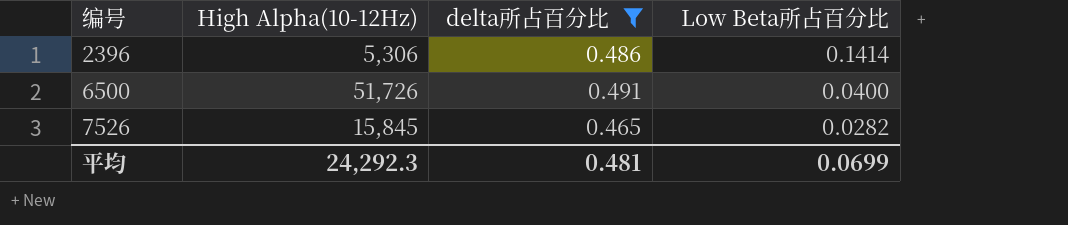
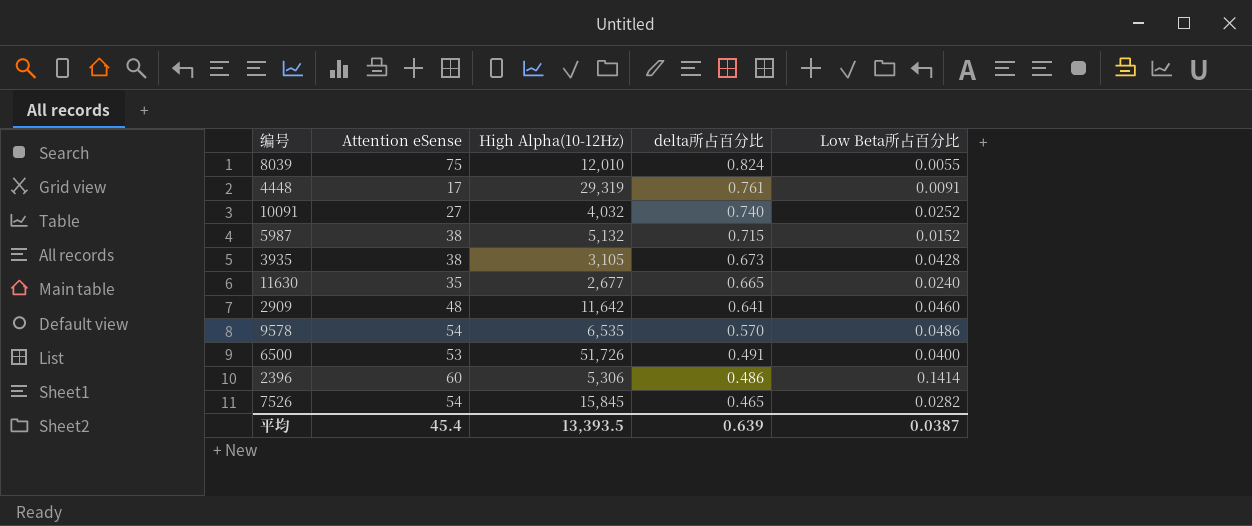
filter: delta所占百分比 <= 0.491 -> none
row order: 编号 ascending -> delta所占百分比 descending
column Attention eSense | position: none -> 2
平均 | High Alpha(10-12Hz): 24,292.3 -> 13,393.5
平均 | delta所占百分比: 0.481 -> 0.639
平均 | Low Beta所占百分比: 0.0699 -> 0.0387

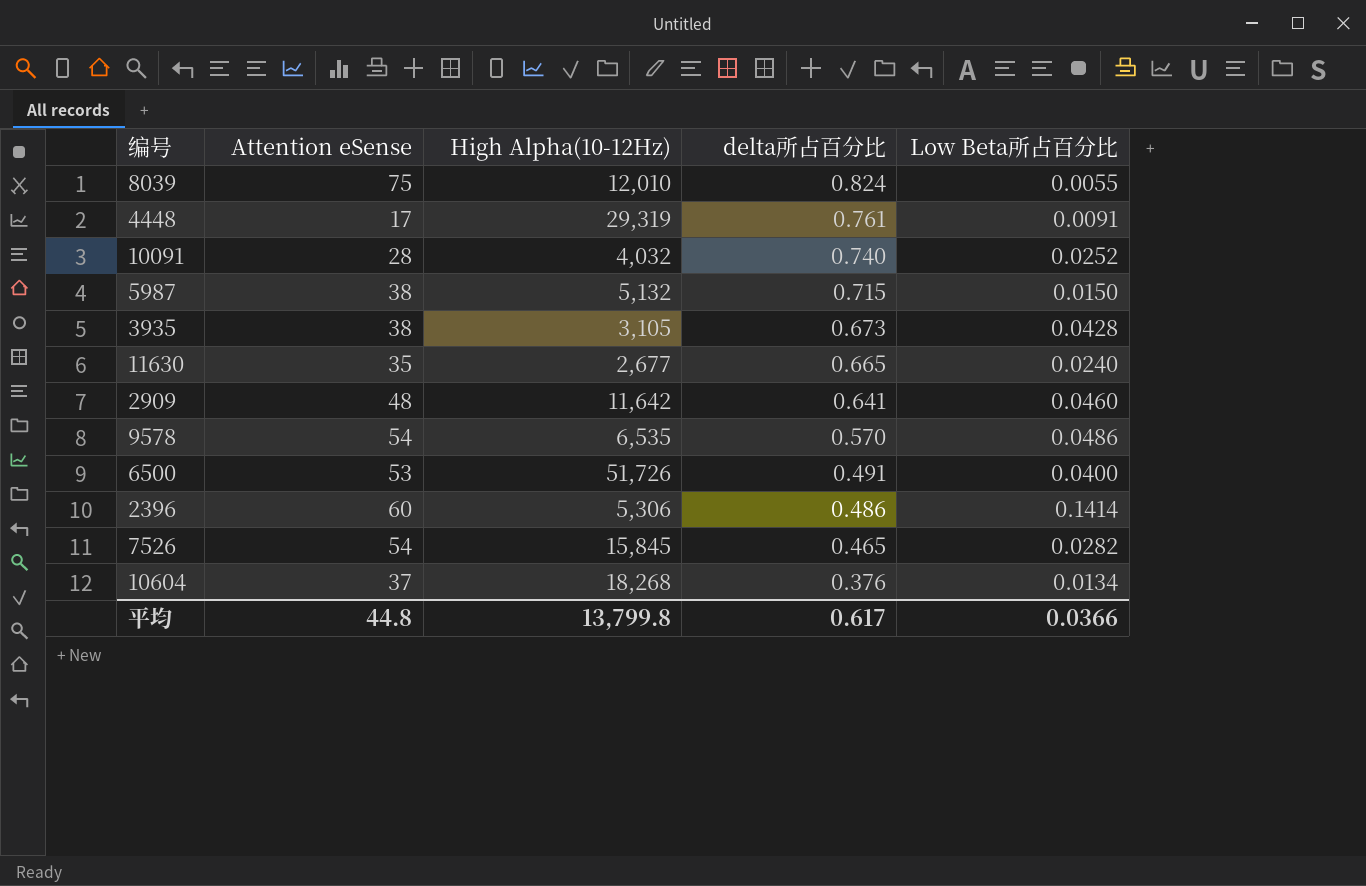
10091 | Attention eSense: 27 -> 28
5987 | Low Beta所占百分比: 0.0152 -> 0.0150
row 10604: none -> 37 | 18,268 | 0.376 | 0.0134
平均 | Attention eSense: 45.4 -> 44.8
平均 | High Alpha(10-12Hz): 13,393.5 -> 13,799.8
平均 | delta所占百分比: 0.639 -> 0.617
平均 | Low Beta所占百分比: 0.0387 -> 0.0366

